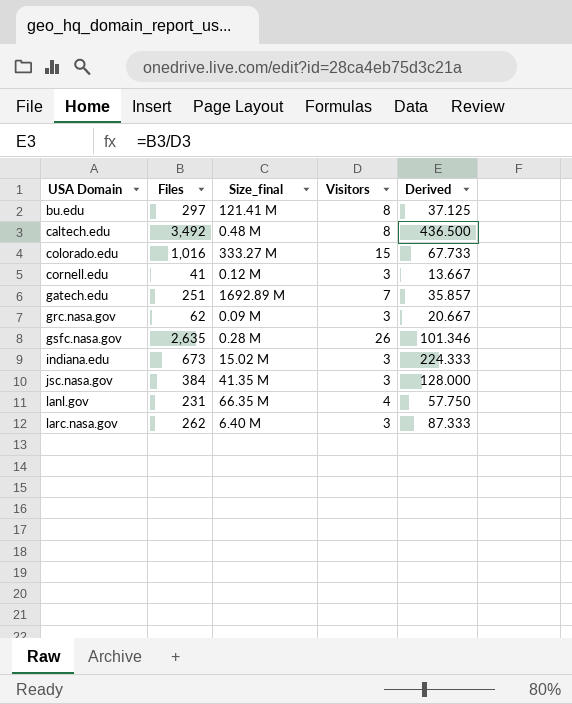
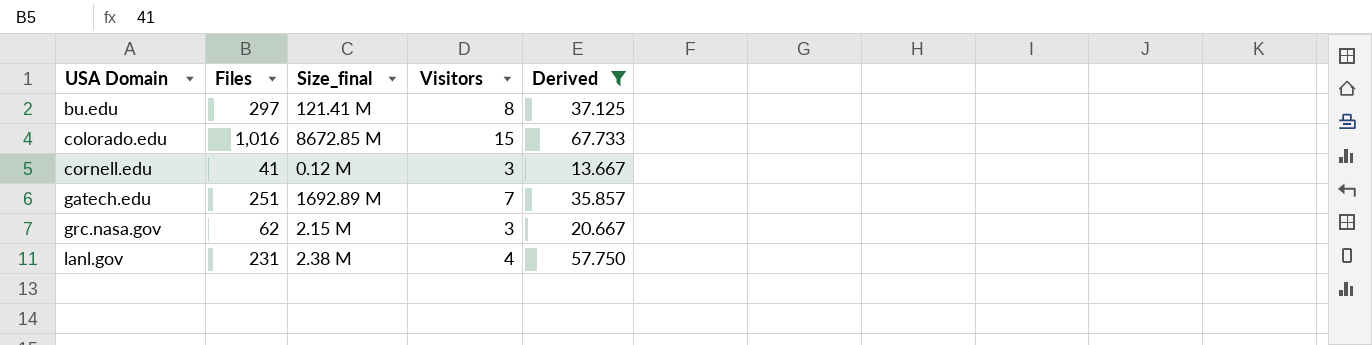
filter: none -> Derived <= 67.733
colorado.edu | Size_final: 333.27 M -> 8672.85 M
grc.nasa.gov | Size_final: 0.09 M -> 2.15 M
lanl.gov | Size_final: 66.35 M -> 2.38 M

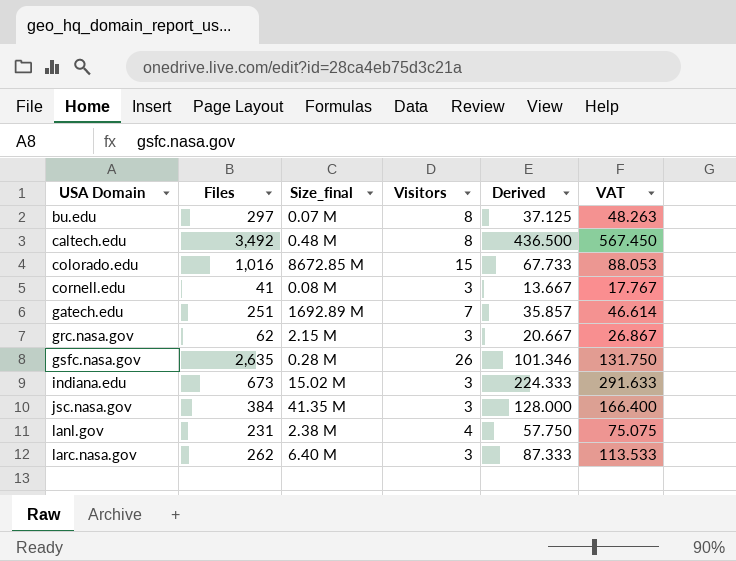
filter: Derived <= 67.733 -> none
column VAT | formula: none -> [Derived] * 1.3
bu.edu | Size_final: 121.41 M -> 0.07 M
cornell.edu | Size_final: 0.12 M -> 0.08 M

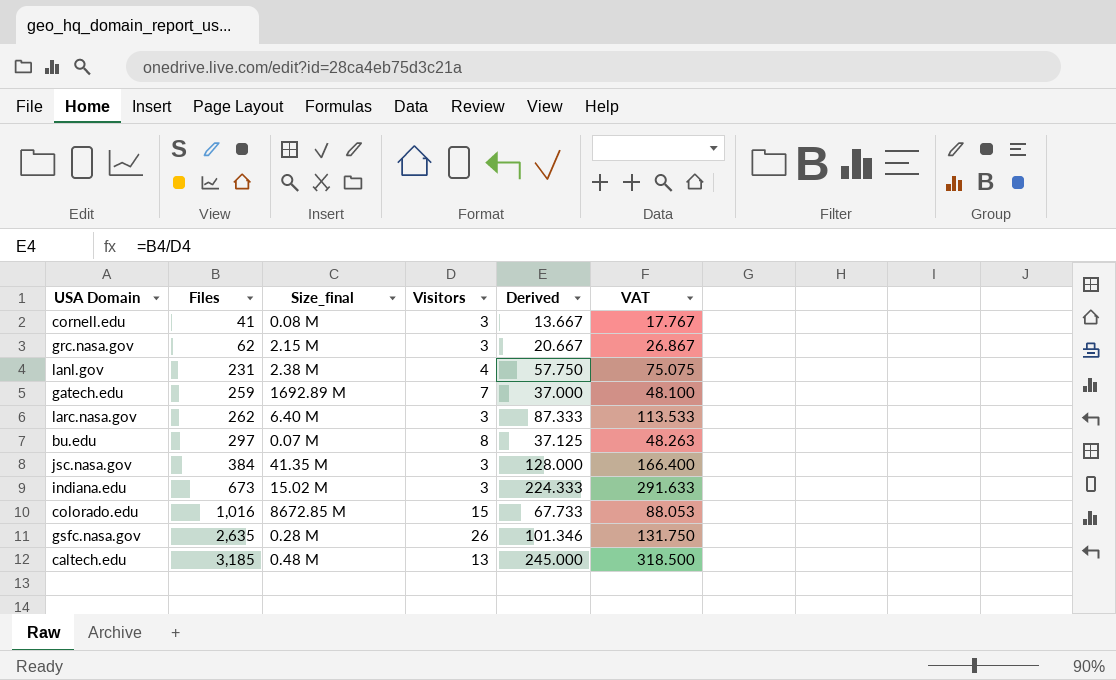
row order: USA Domain ascending -> Files ascending
gatech.edu | Files: 251 -> 259
gatech.edu | Derived: 35.857 -> 37.000
gatech.edu | VAT: 46.614 -> 48.100
caltech.edu | Files: 3,492 -> 3,185
caltech.edu | Visitors: 8 -> 13
caltech.edu | Derived: 436.500 -> 245.000
caltech.edu | VAT: 567.450 -> 318.500

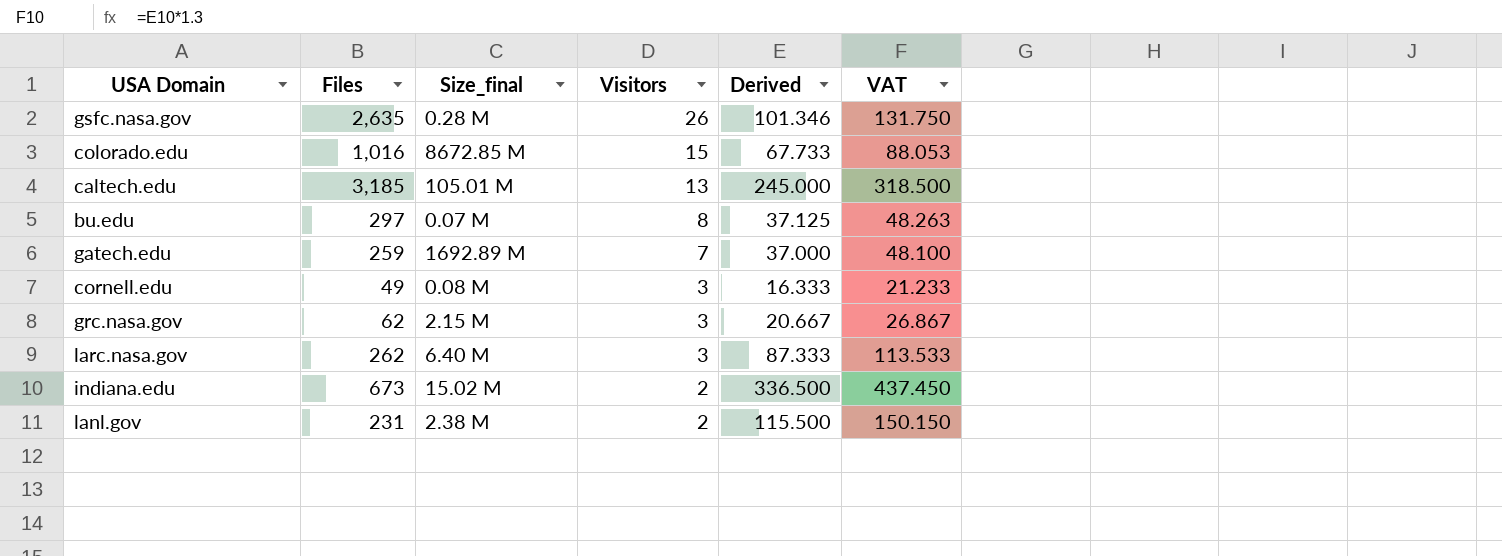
row order: Files ascending -> Visitors descending
row jsc.nasa.gov: 384 | 41.35 M | 3 | 128.000 | 166.400 -> none
caltech.edu | Size_final: 0.48 M -> 105.01 M
cornell.edu | Files: 41 -> 49
cornell.edu | Derived: 13.667 -> 16.333
cornell.edu | VAT: 17.767 -> 21.233
indiana.edu | Visitors: 3 -> 2
indiana.edu | Derived: 224.333 -> 336.500
indiana.edu | VAT: 291.633 -> 437.450
lanl.gov | Visitors: 4 -> 2
lanl.gov | Derived: 57.750 -> 115.500
lanl.gov | VAT: 75.075 -> 150.150

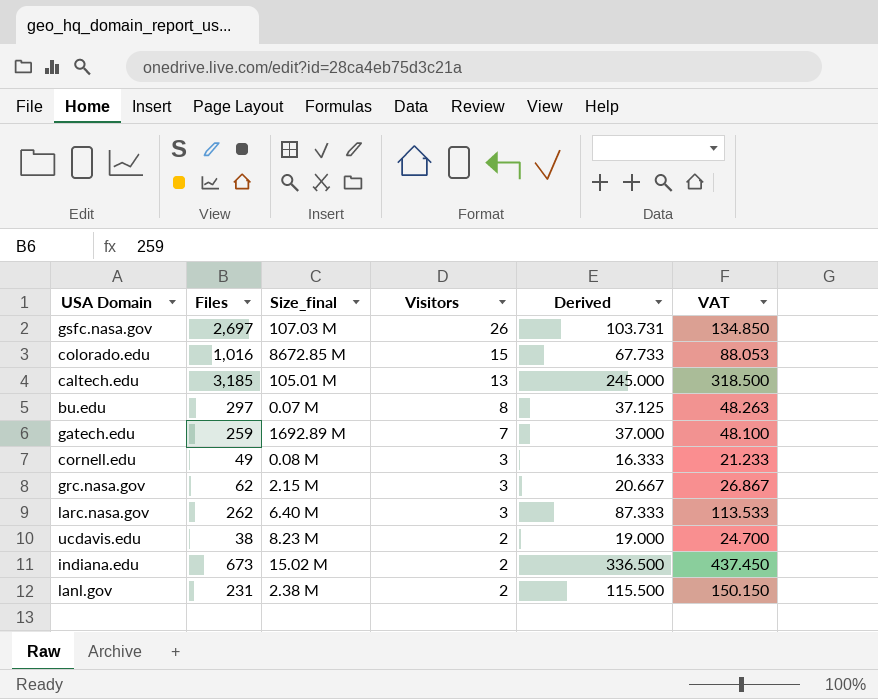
gsfc.nasa.gov | Files: 2,635 -> 2,697
gsfc.nasa.gov | Size_final: 0.28 M -> 107.03 M
gsfc.nasa.gov | Derived: 101.346 -> 103.731
gsfc.nasa.gov | VAT: 131.750 -> 134.850
row ucdavis.edu: none -> 38 | 8.23 M | 2 | 19.000 | 24.700

